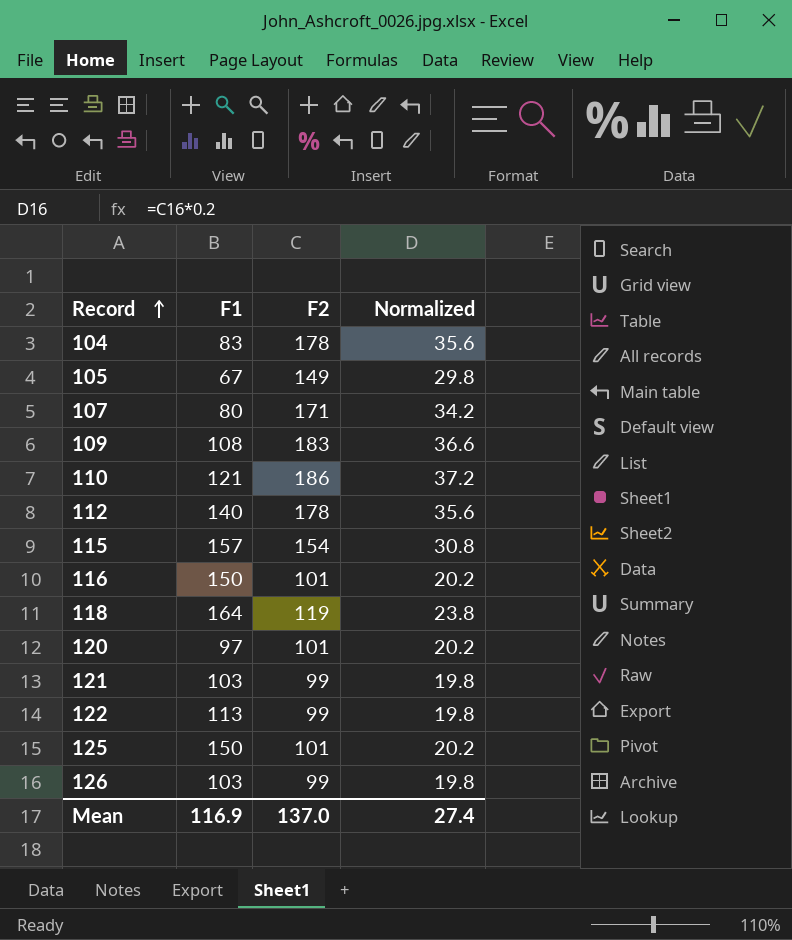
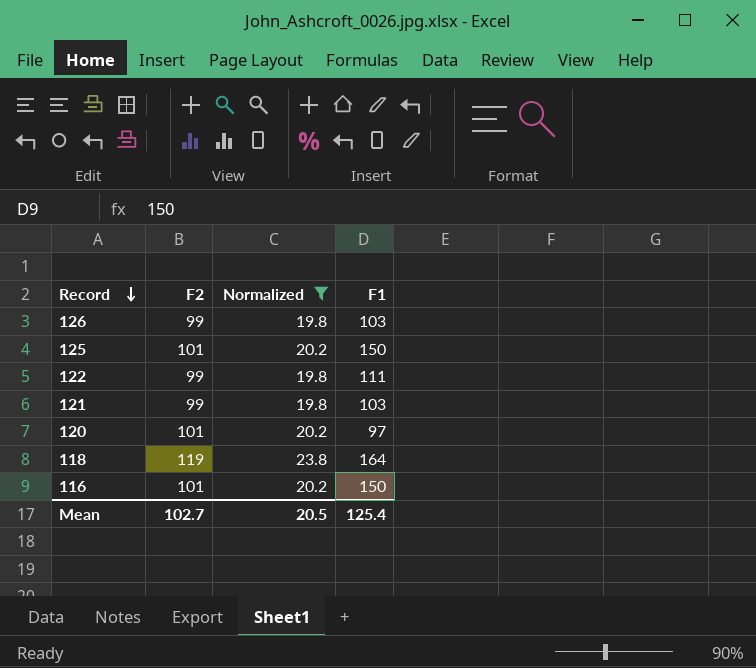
filter: none -> Normalized <= 23.8
row order: Record ascending -> Record descending
column F1 | position: 2 -> 4
122 | F1: 113 -> 111
Mean | F2: 137.0 -> 102.7
Mean | Normalized: 27.4 -> 20.5
Mean | F1: 116.9 -> 125.4

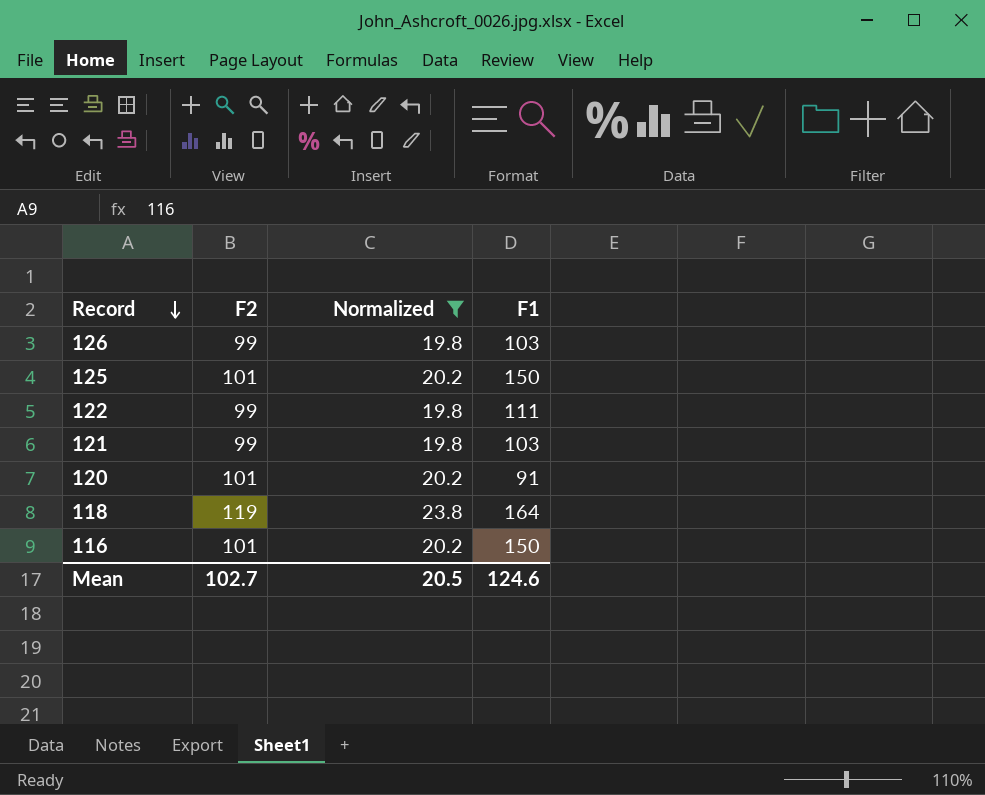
120 | F1: 97 -> 91
Mean | F1: 125.4 -> 124.6

